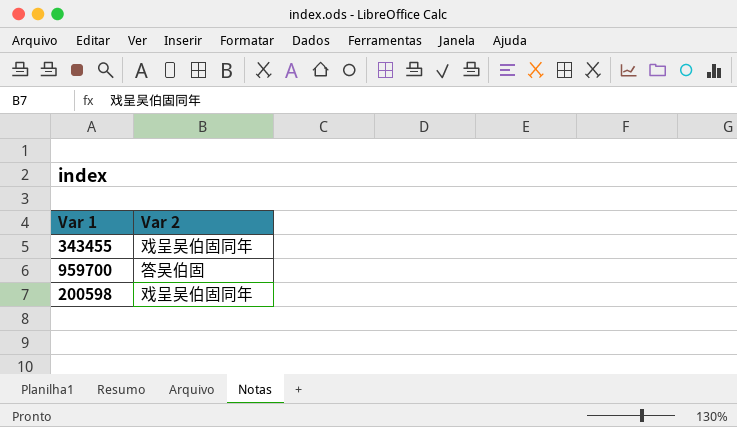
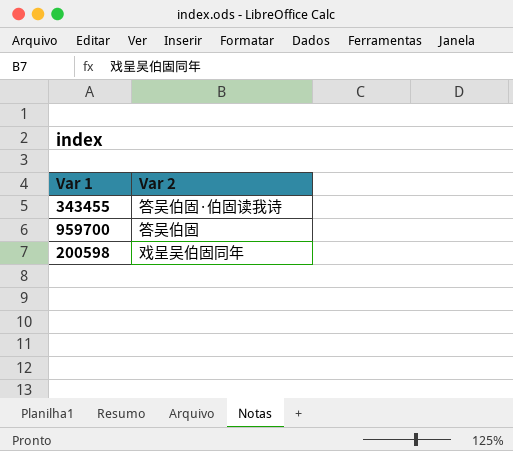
343455 | Var 2: 戏呈吴伯固同年 -> 答吴伯固·伯固读我诗

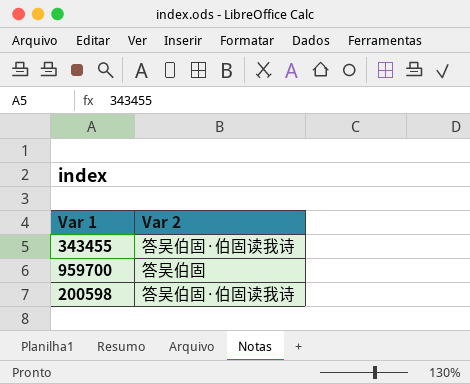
200598 | Var 2: 戏呈吴伯固同年 -> 答吴伯固·伯固读我诗

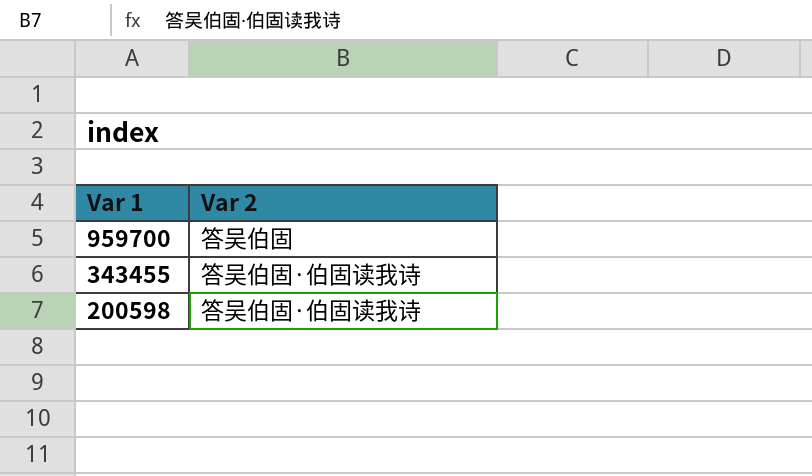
row order: none -> Var 1 descending

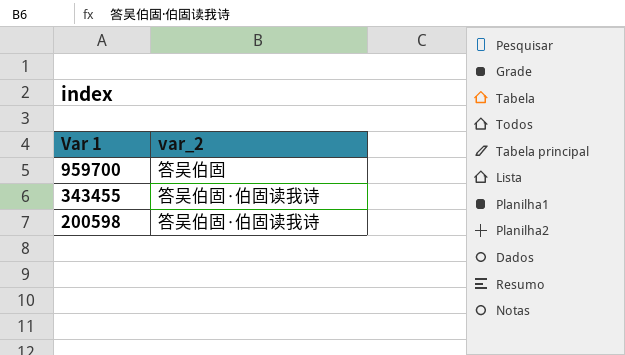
column name: Var 2 -> var_2

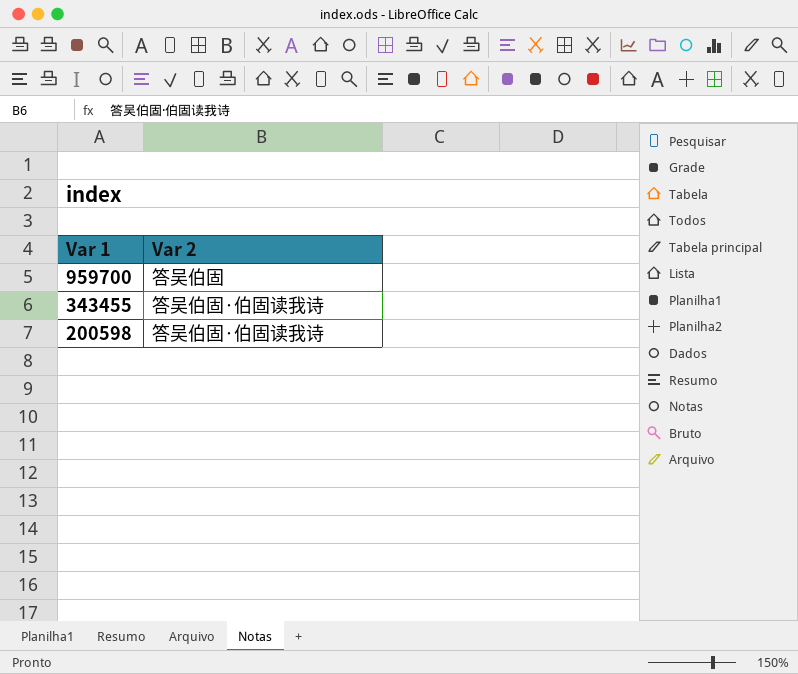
column name: var_2 -> Var 2

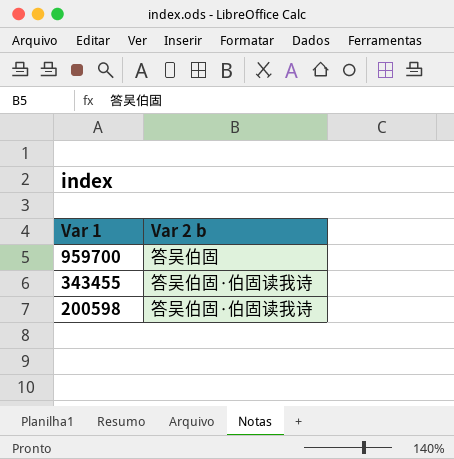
column name: Var 2 -> Var 2 b

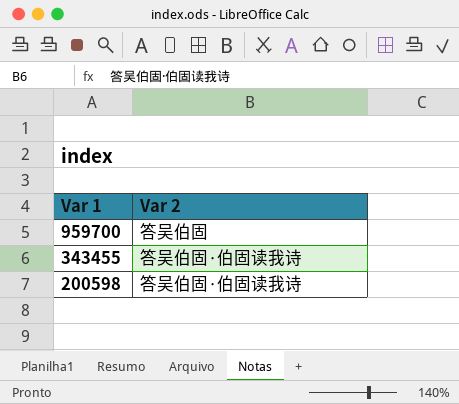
column name: Var 2 b -> Var 2

